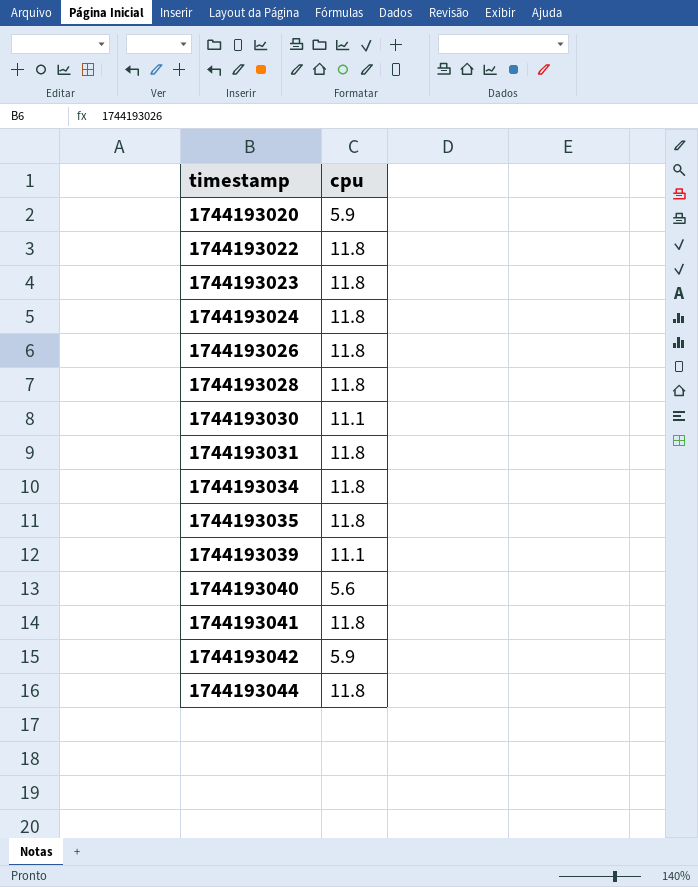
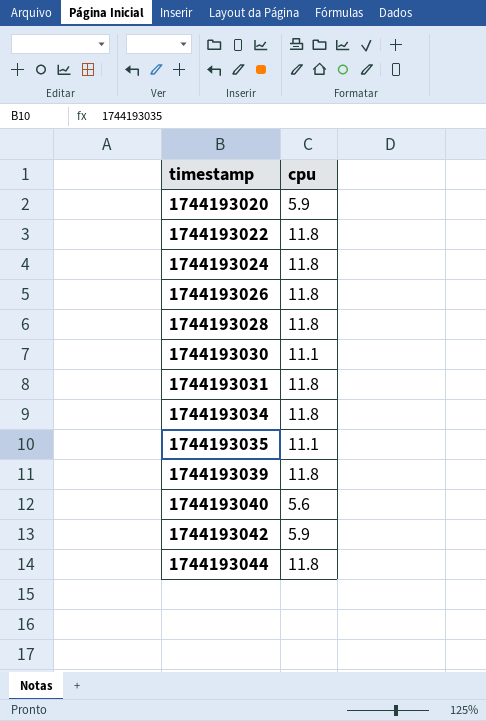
row 1744193023: 11.8 -> none
row 1744193041: 11.8 -> none
1744193035 | cpu: 11.8 -> 11.1
1744193039 | cpu: 11.1 -> 11.8

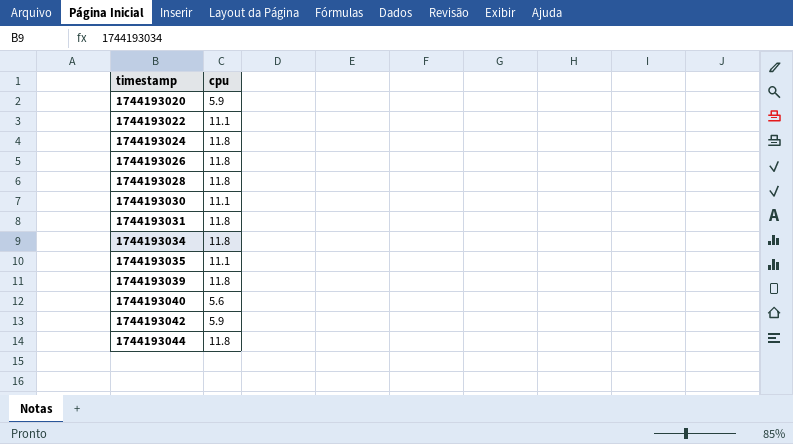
1744193022 | cpu: 11.8 -> 11.1

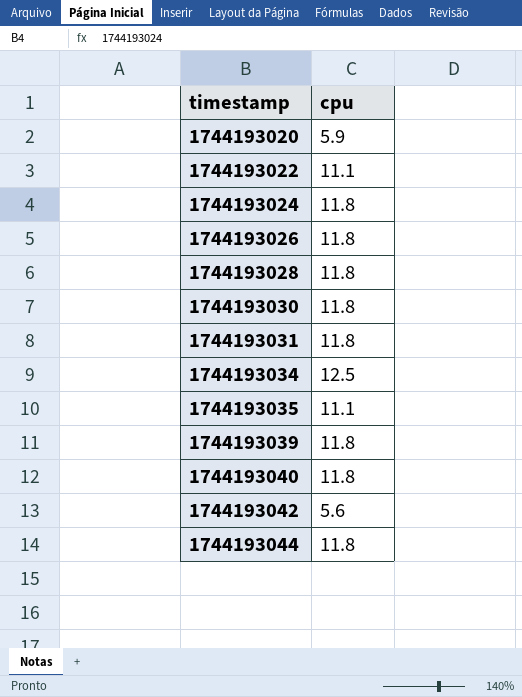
1744193030 | cpu: 11.1 -> 11.8
1744193034 | cpu: 11.8 -> 12.5
1744193040 | cpu: 5.6 -> 11.8
1744193042 | cpu: 5.9 -> 5.6

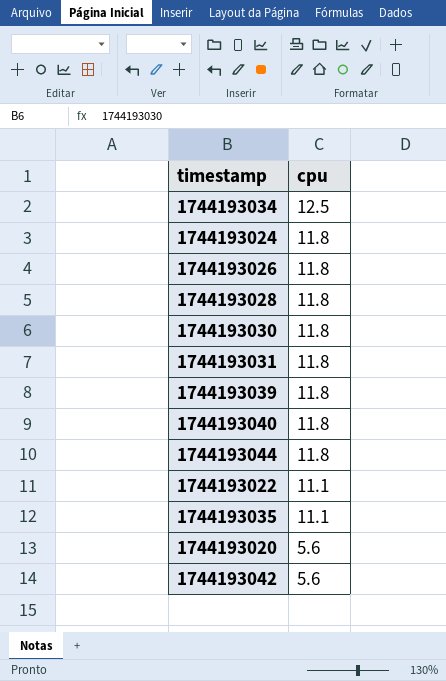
row order: timestamp ascending -> cpu descending
1744193020 | cpu: 5.9 -> 5.6

